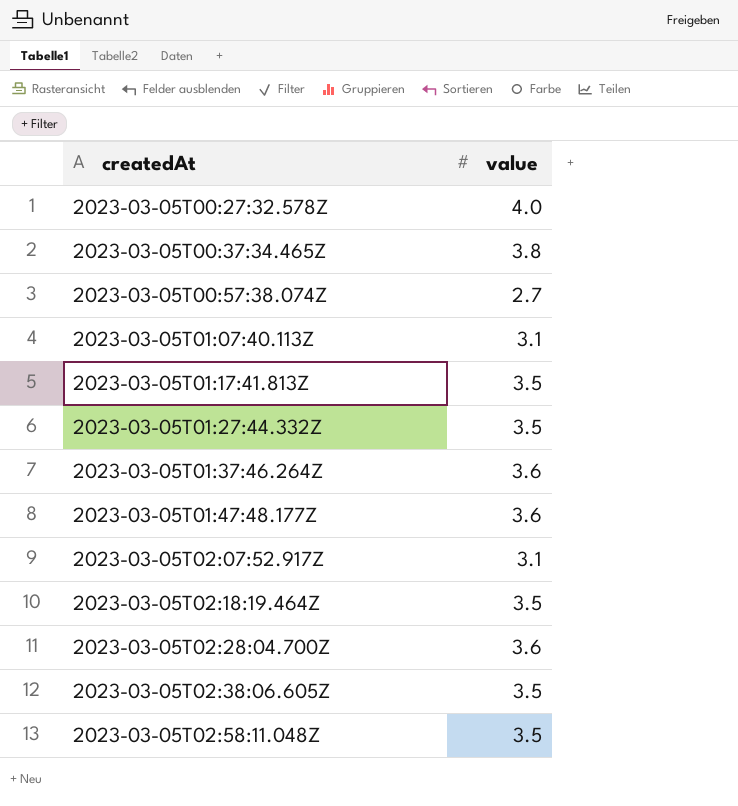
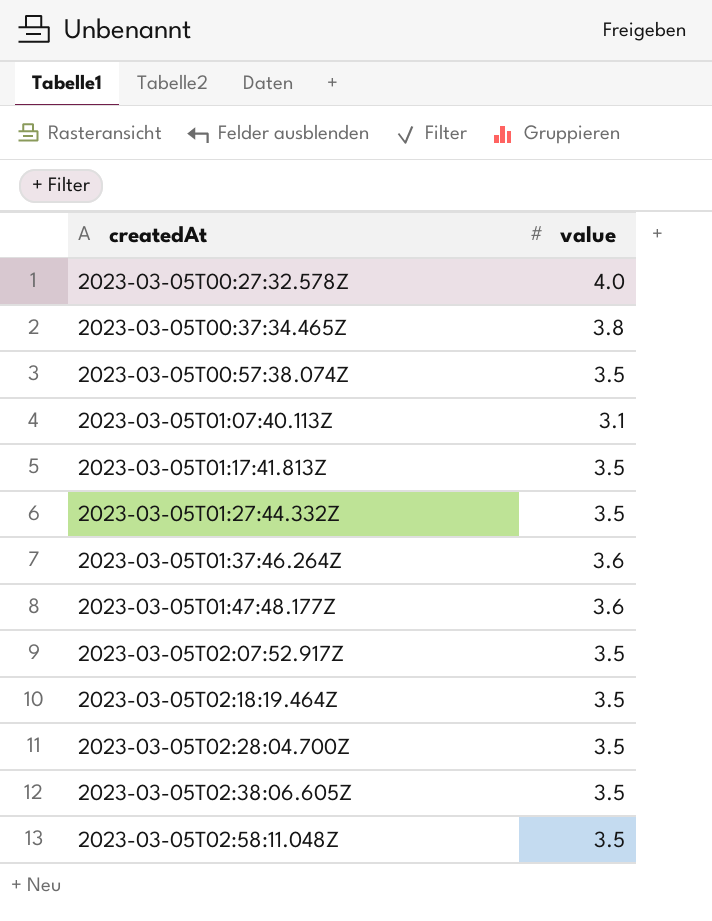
2023-03-05T00:57:38.074Z | value: 2.7 -> 3.5
2023-03-05T02:07:52.917Z | value: 3.1 -> 3.5
2023-03-05T02:28:04.700Z | value: 3.6 -> 3.5

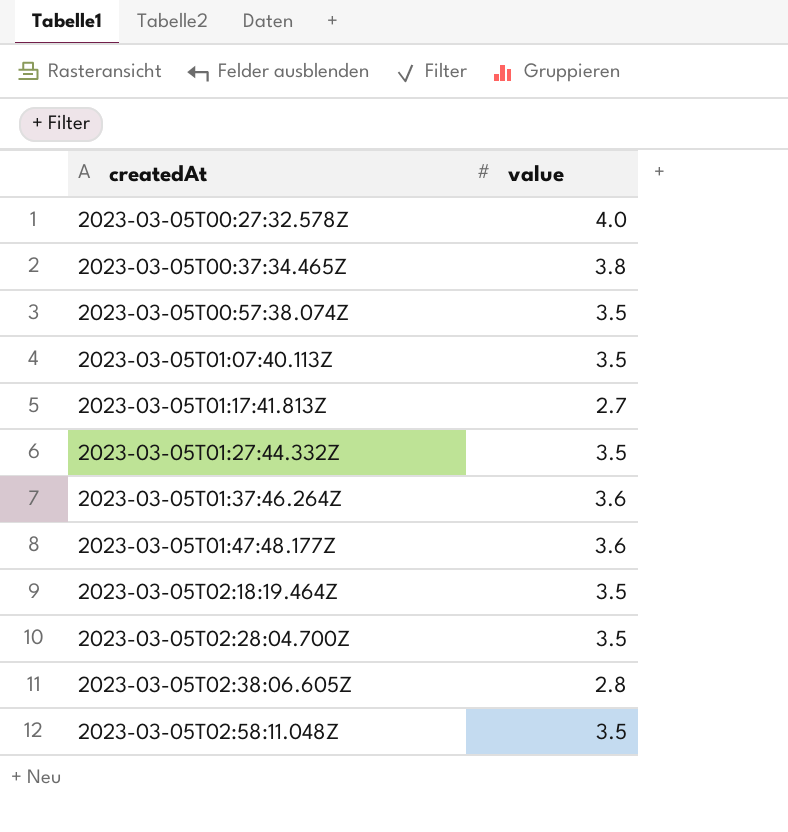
row 2023-03-05T02:07:52.917Z: 3.5 -> none
2023-03-05T01:07:40.113Z | value: 3.1 -> 3.5
2023-03-05T01:17:41.813Z | value: 3.5 -> 2.7
2023-03-05T02:38:06.605Z | value: 3.5 -> 2.8

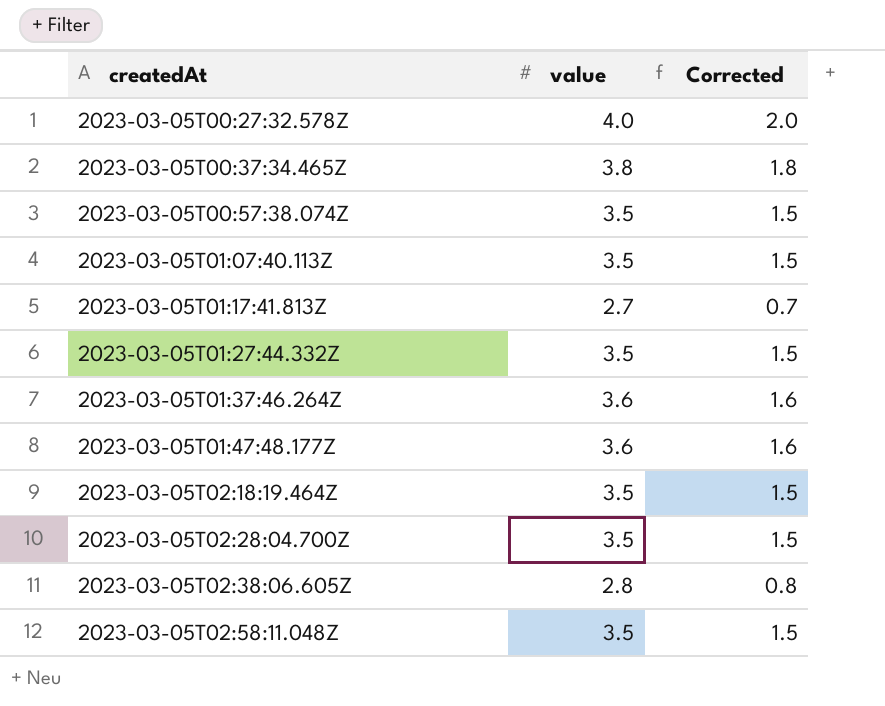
column Corrected | formula: none -> [value] - 2

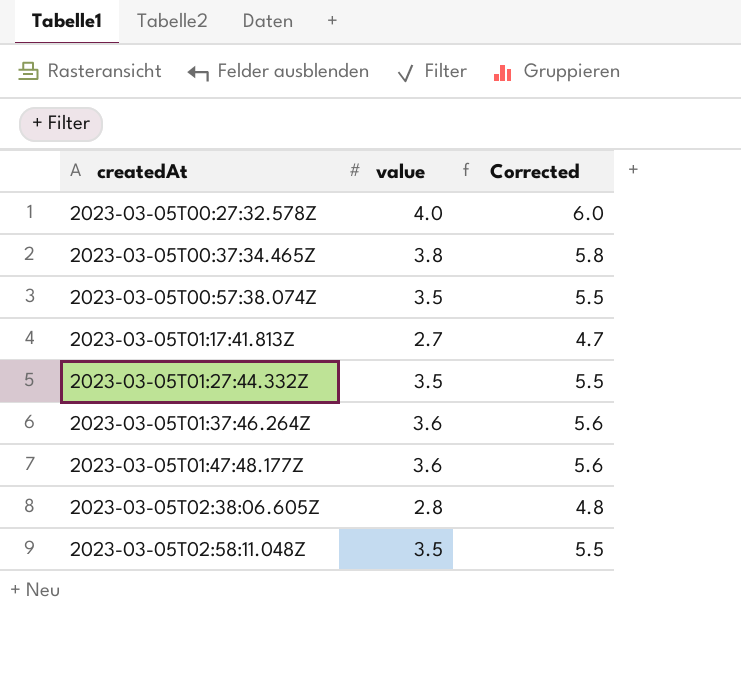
column Corrected | formula: [value] - 2 -> [value] + 2
row 2023-03-05T01:07:40.113Z: 3.5 | 1.5 -> none
row 2023-03-05T02:18:19.464Z: 3.5 | 1.5 -> none
row 2023-03-05T02:28:04.700Z: 3.5 | 1.5 -> none

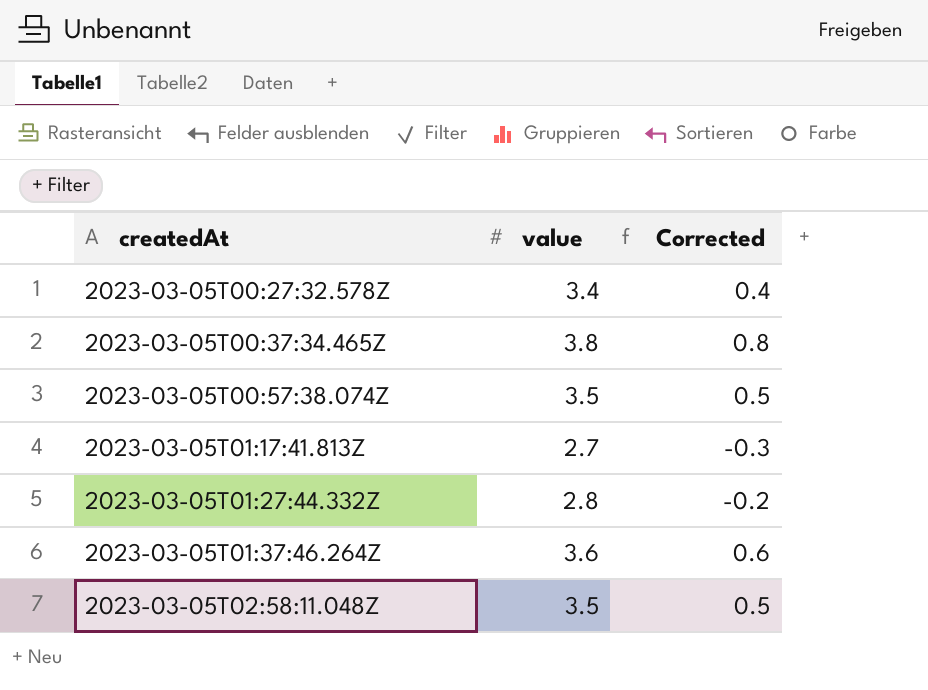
column Corrected | formula: [value] + 2 -> [value] - 3
row 2023-03-05T01:47:48.177Z: 3.6 | 5.6 -> none
row 2023-03-05T02:38:06.605Z: 2.8 | 4.8 -> none
2023-03-05T00:27:32.578Z | value: 4.0 -> 3.4
2023-03-05T01:27:44.332Z | value: 3.5 -> 2.8

